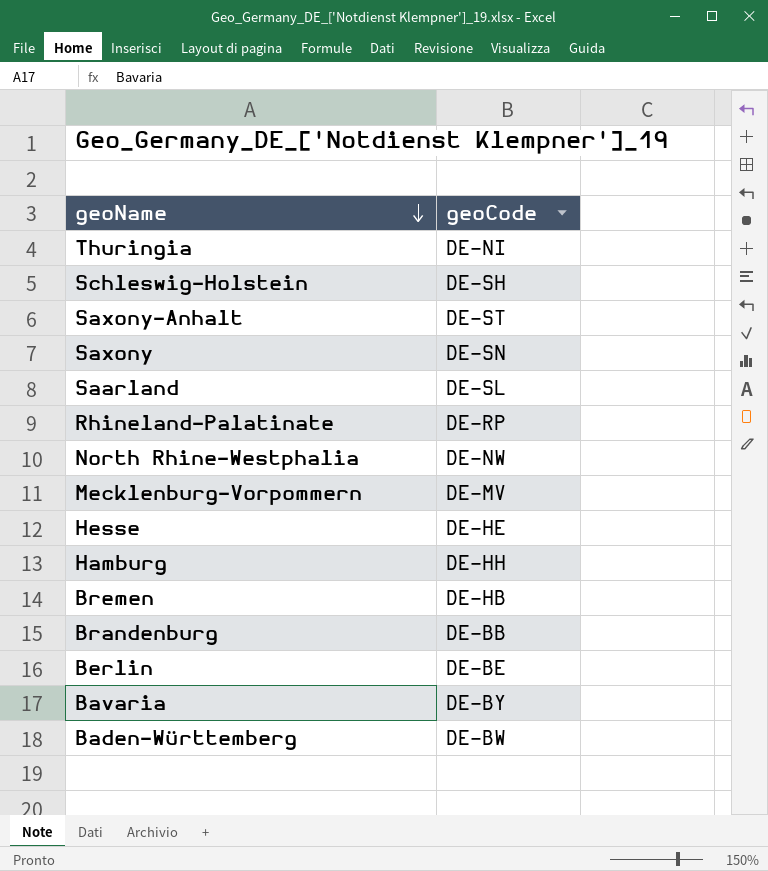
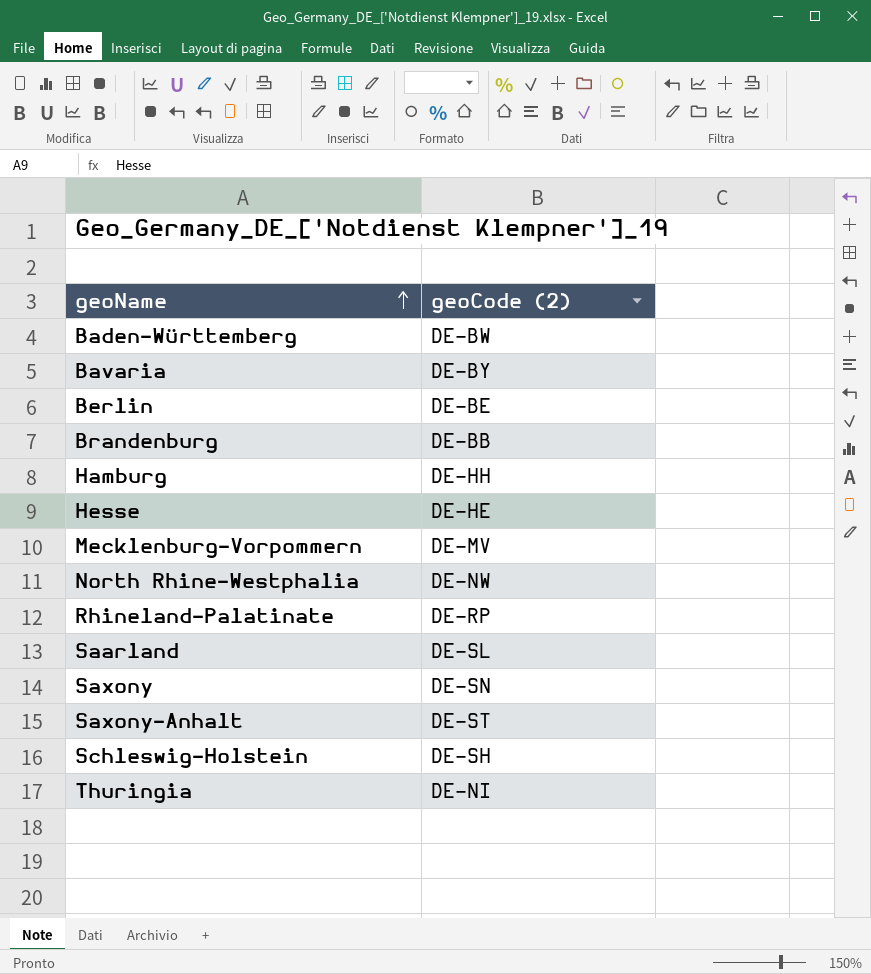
row order: geoName descending -> geoName ascending
column name: geoCode -> geoCode (2)
row Bremen: DE-HB -> none

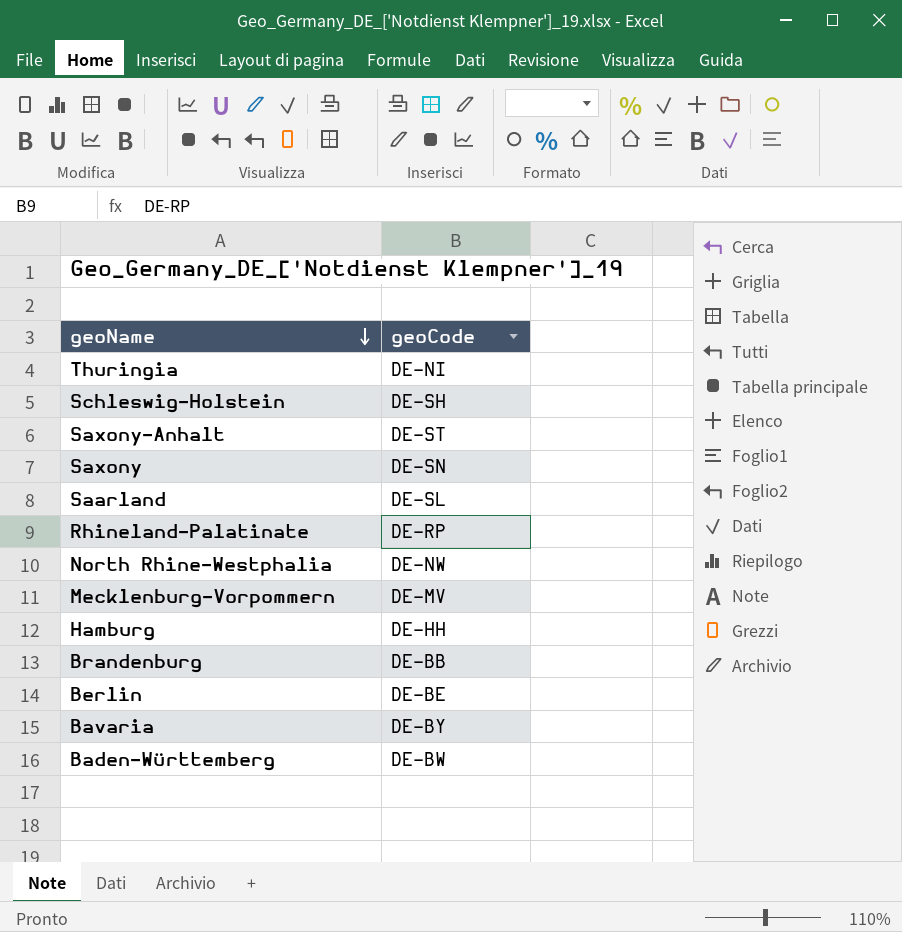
row order: geoName ascending -> geoName descending
column name: geoCode (2) -> geoCode
row Hesse: DE-HE -> none

